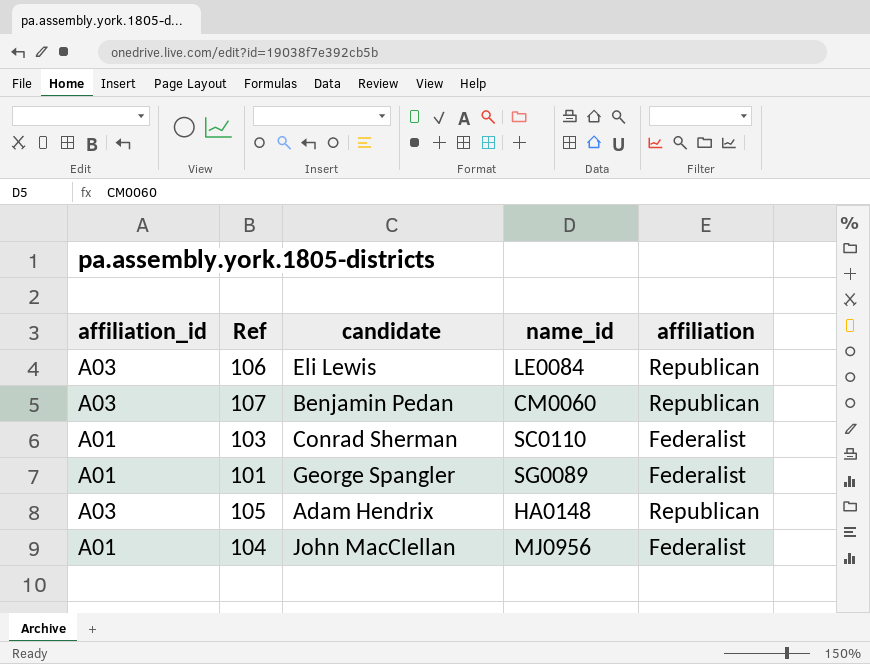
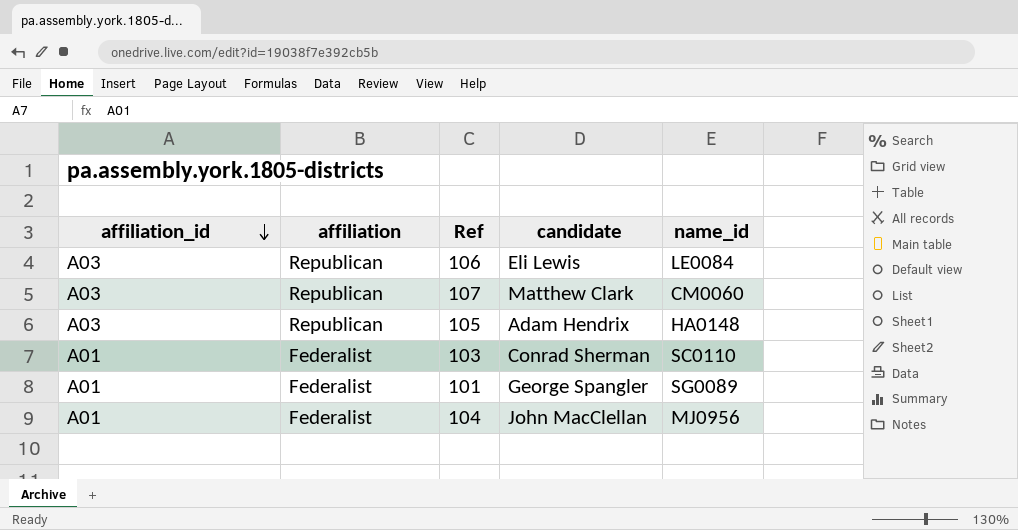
row order: none -> affiliation_id descending
column affiliation | position: 5 -> 2
107 | candidate: Benjamin Pedan -> Matthew Clark

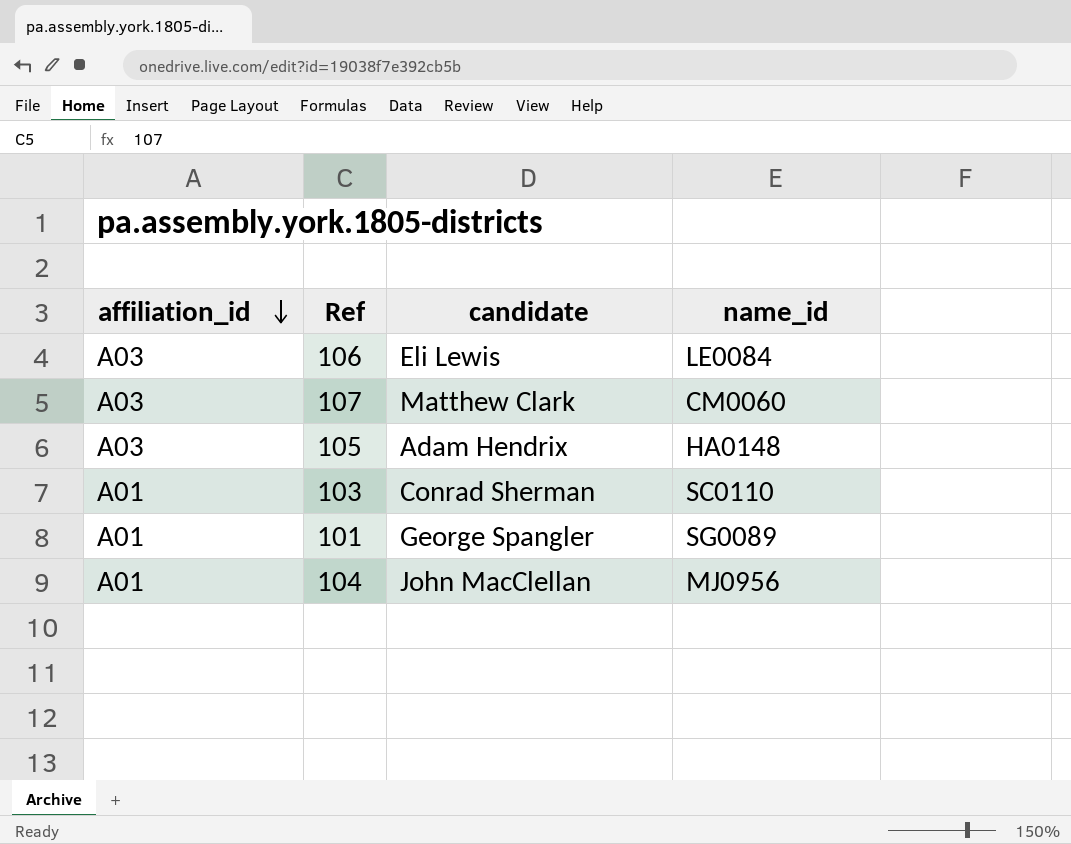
column affiliation | position: 2 -> none

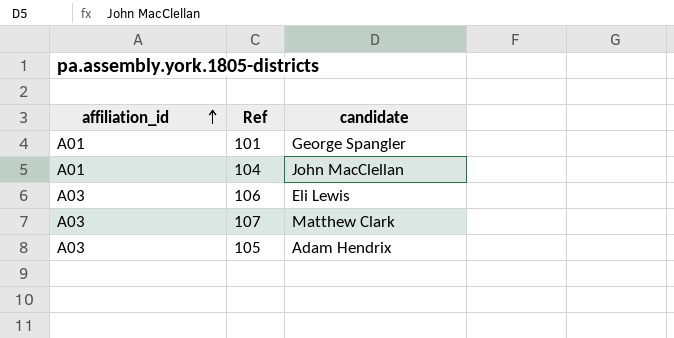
row order: affiliation_id descending -> affiliation_id ascending
column name_id | position: 4 -> none
row 103: A01 | Conrad Sherman | SC0110 -> none

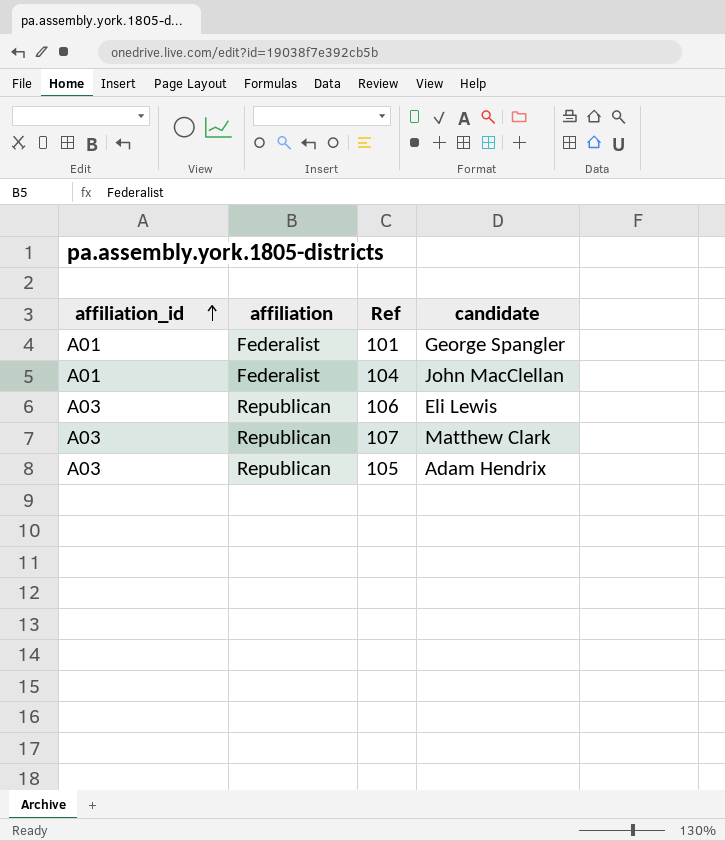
column affiliation | position: none -> 2

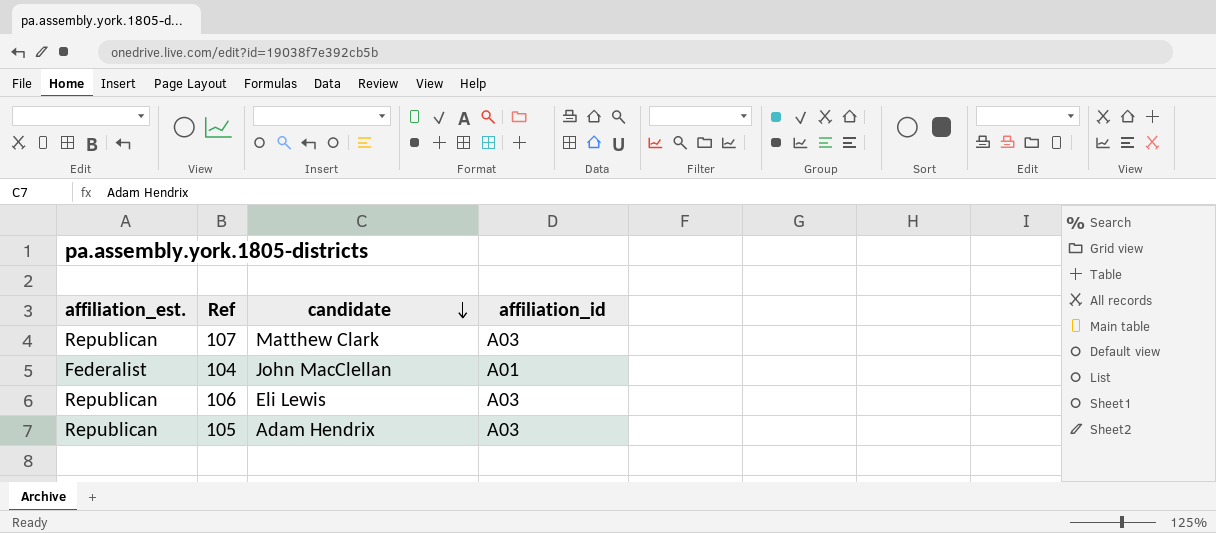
row order: affiliation_id ascending -> candidate descending
column name: affiliation -> affiliation_est.
column affiliation_id | position: 1 -> 4
row 101: A01 | Federalist | George Spangler -> none

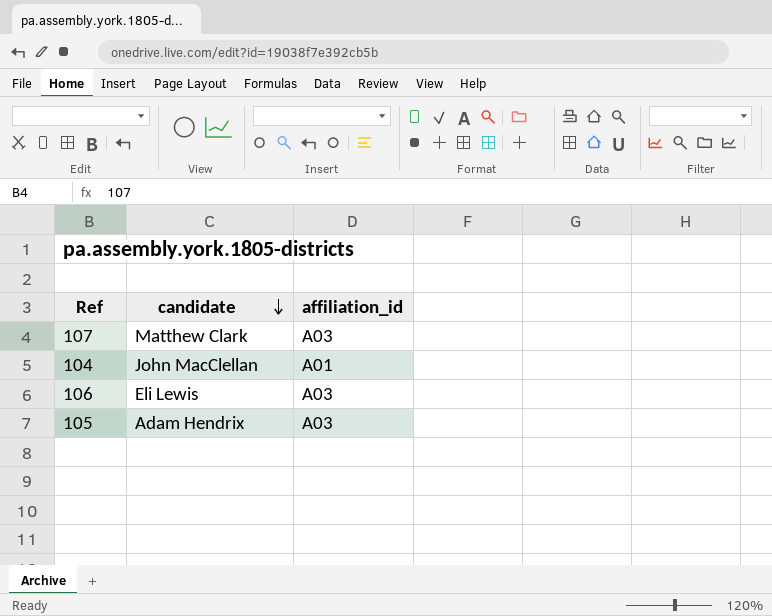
column affiliation_est. | position: 1 -> none

